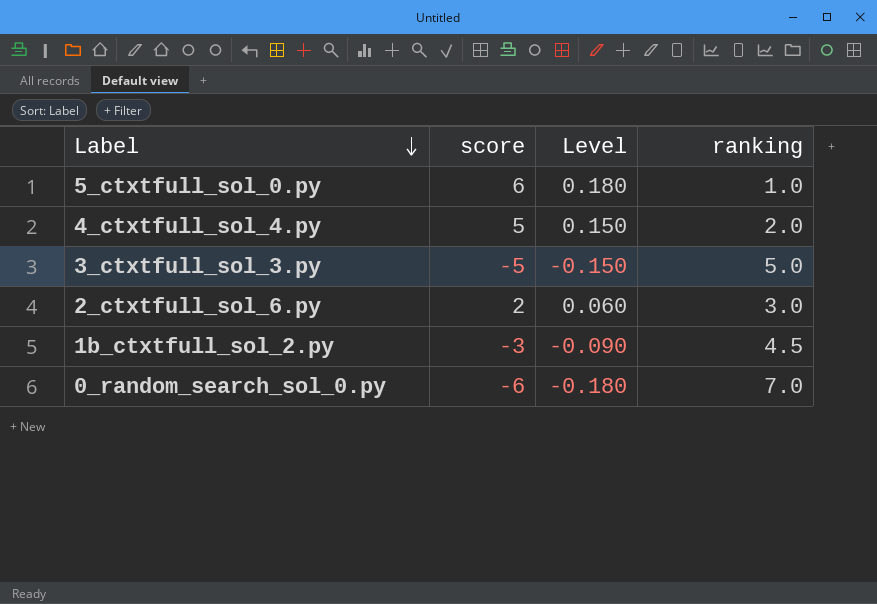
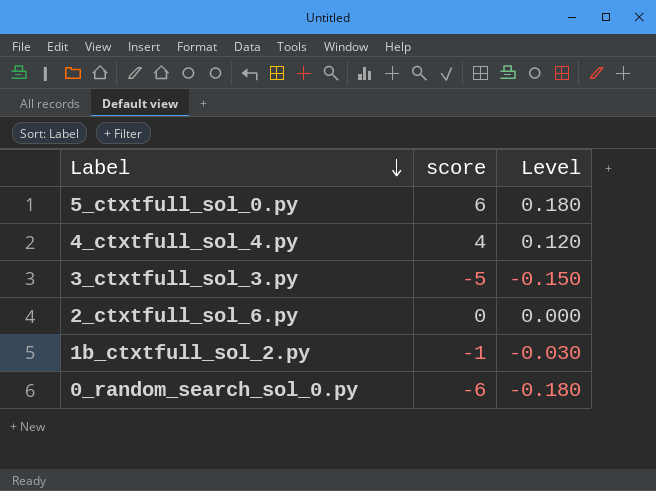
column ranking | position: 4 -> none
4_ctxtfull_sol_4.py | score: 5 -> 4
4_ctxtfull_sol_4.py | Level: 0.150 -> 0.120
2_ctxtfull_sol_6.py | score: 2 -> 0
2_ctxtfull_sol_6.py | Level: 0.060 -> 0.000
1b_ctxtfull_sol_2.py | score: -3 -> -1
1b_ctxtfull_sol_2.py | Level: -0.090 -> -0.030

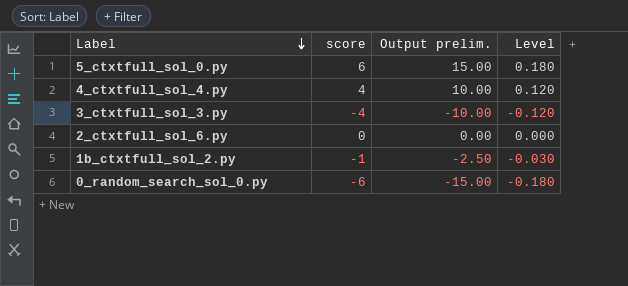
column Output prelim. | formula: none -> [score] * 2.5
3_ctxtfull_sol_3.py | score: -5 -> -4
3_ctxtfull_sol_3.py | Level: -0.150 -> -0.120

